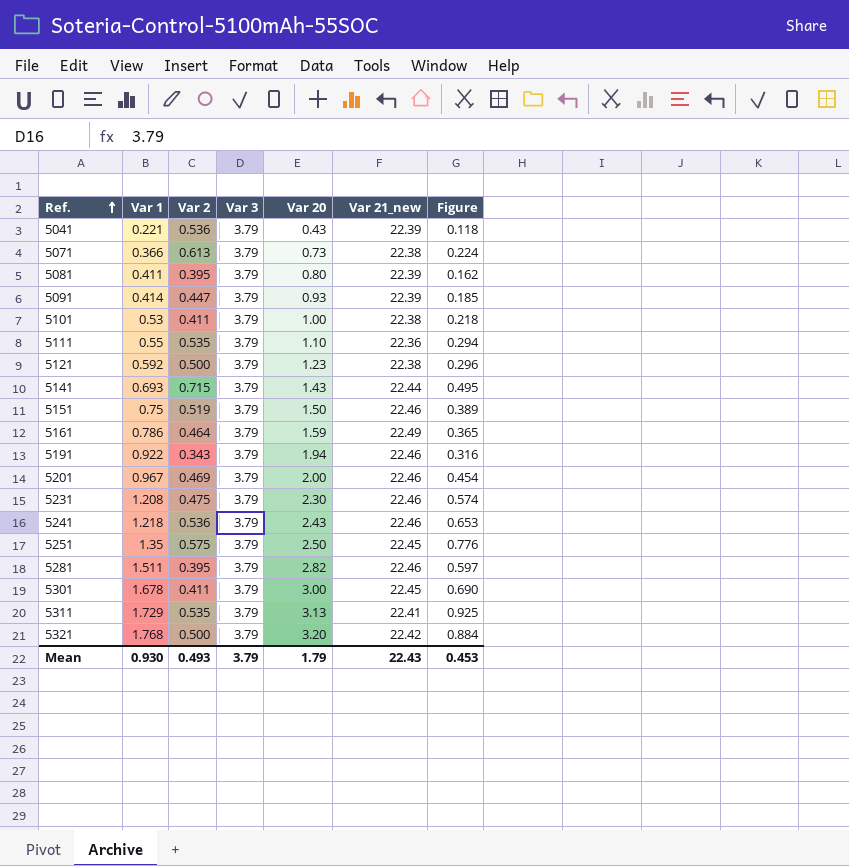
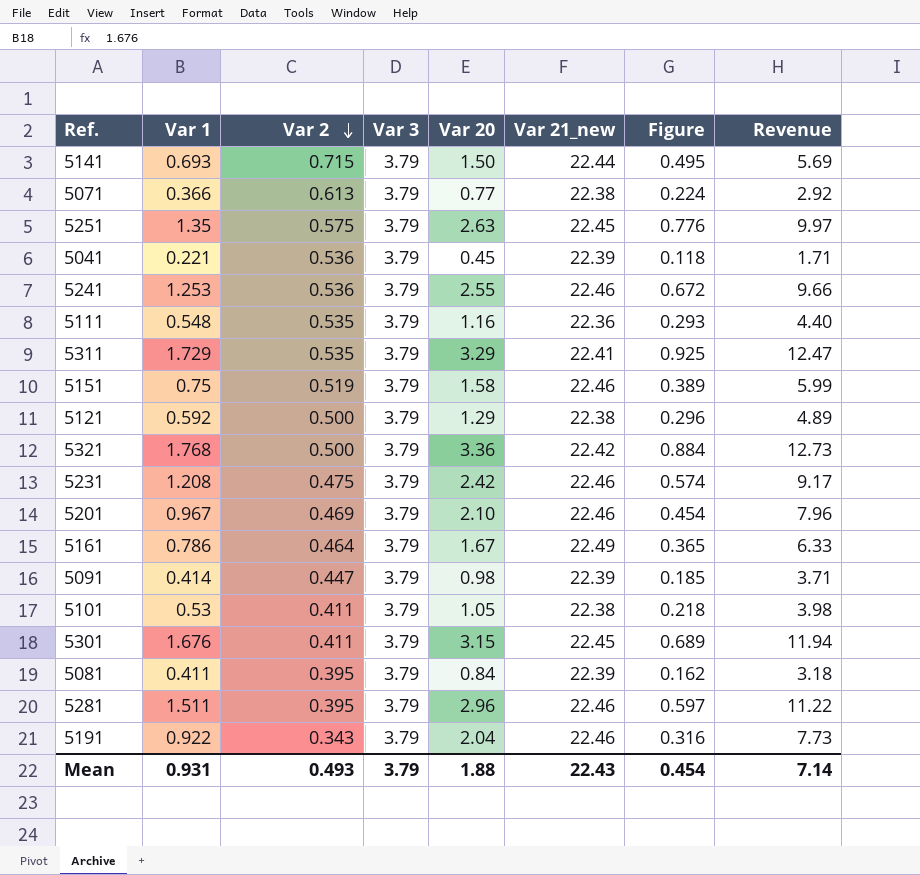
row order: Ref. ascending -> Var 2 descending
column Revenue | formula: none -> [Var 3] * [Var 20]
5141 | Var 20: 1.43 -> 1.50
5071 | Var 20: 0.73 -> 0.77
5251 | Var 20: 2.50 -> 2.63
5041 | Var 20: 0.43 -> 0.45
5241 | Var 1: 1.218 -> 1.253
5241 | Var 20: 2.43 -> 2.55
5241 | Figure: 0.653 -> 0.672
5111 | Var 1: 0.55 -> 0.548
5111 | Var 20: 1.10 -> 1.16
5111 | Figure: 0.294 -> 0.293
5311 | Var 20: 3.13 -> 3.29
5151 | Var 20: 1.50 -> 1.58
5121 | Var 20: 1.23 -> 1.29
5321 | Var 20: 3.20 -> 3.36
5231 | Var 20: 2.30 -> 2.42
5201 | Var 20: 2.00 -> 2.10
5161 | Var 20: 1.59 -> 1.67
5091 | Var 20: 0.93 -> 0.98
5101 | Var 20: 1.00 -> 1.05
5301 | Var 1: 1.678 -> 1.676
5301 | Var 20: 3.00 -> 3.15
5301 | Figure: 0.690 -> 0.689
5081 | Var 20: 0.80 -> 0.84
5281 | Var 20: 2.82 -> 2.96
5191 | Var 20: 1.94 -> 2.04
Mean | Var 1: 0.930 -> 0.931
Mean | Var 20: 1.79 -> 1.88
Mean | Figure: 0.453 -> 0.454

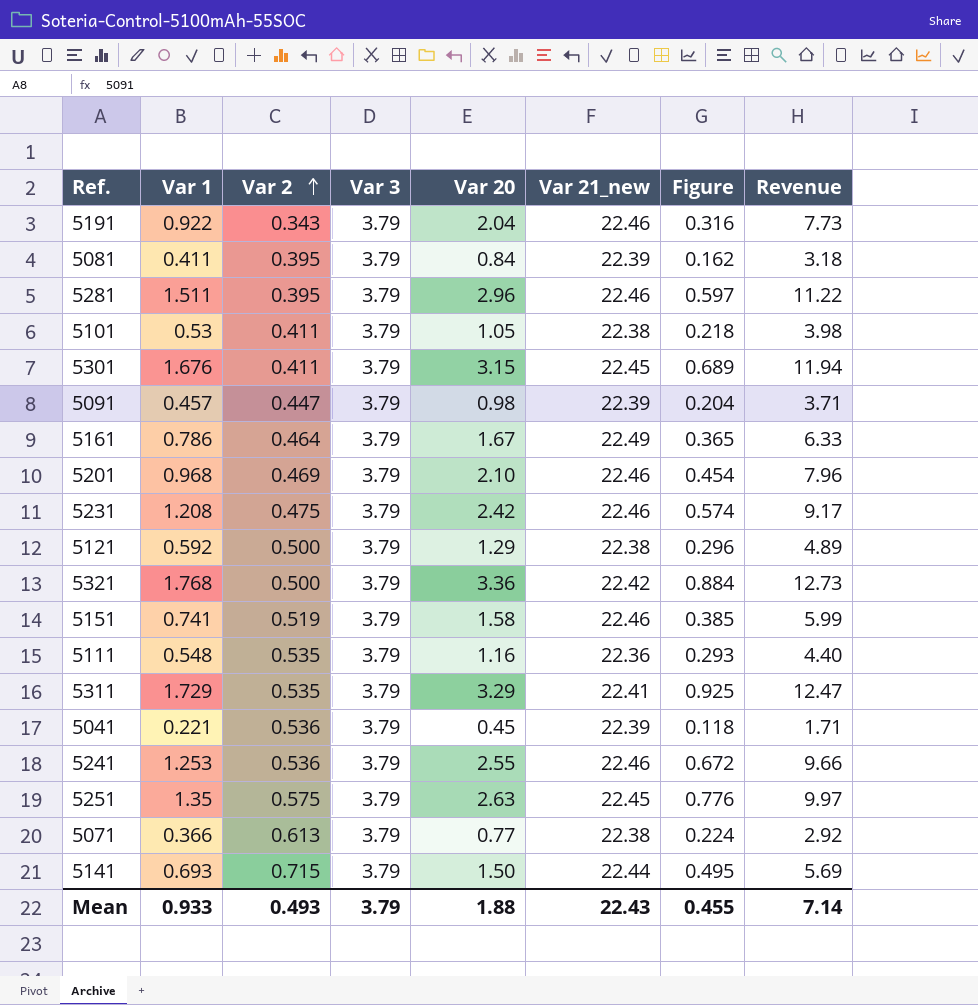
row order: Var 2 descending -> Var 2 ascending
5091 | Var 1: 0.414 -> 0.457
5091 | Figure: 0.185 -> 0.204
5201 | Var 1: 0.967 -> 0.968
5151 | Var 1: 0.75 -> 0.741
5151 | Figure: 0.389 -> 0.385
Mean | Var 1: 0.931 -> 0.933
Mean | Figure: 0.454 -> 0.455

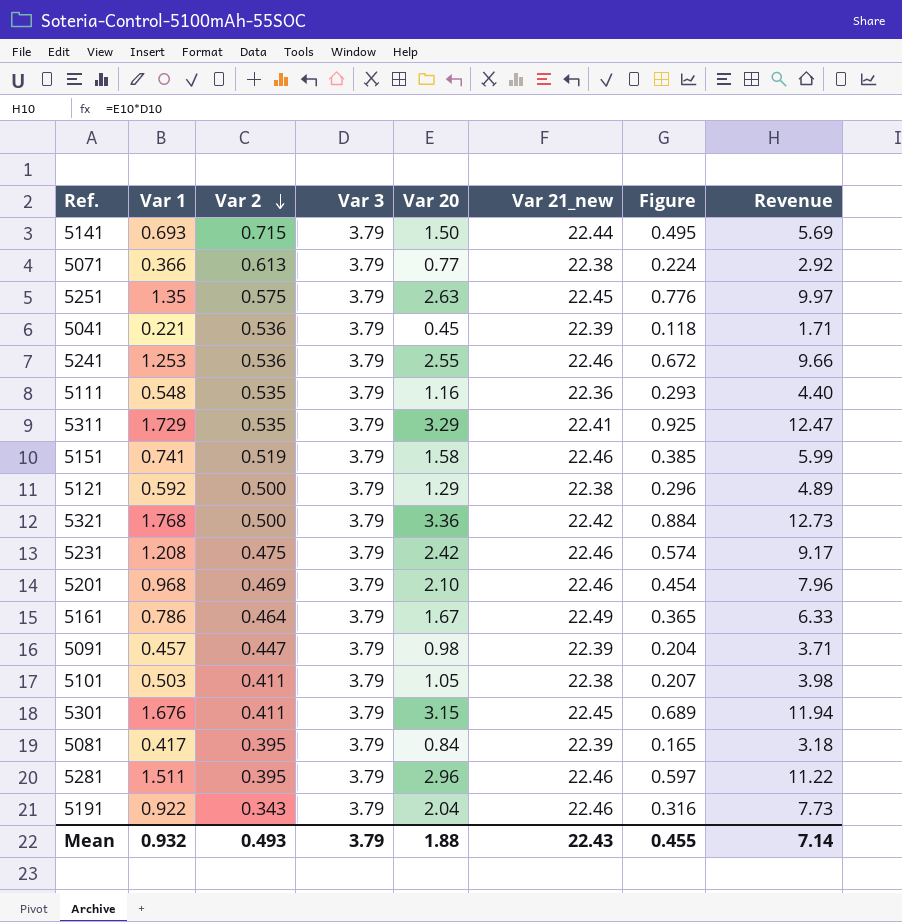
row order: Var 2 ascending -> Var 2 descending
5101 | Var 1: 0.53 -> 0.503
5101 | Figure: 0.218 -> 0.207
5081 | Var 1: 0.411 -> 0.417
5081 | Figure: 0.162 -> 0.165
Mean | Var 1: 0.933 -> 0.932

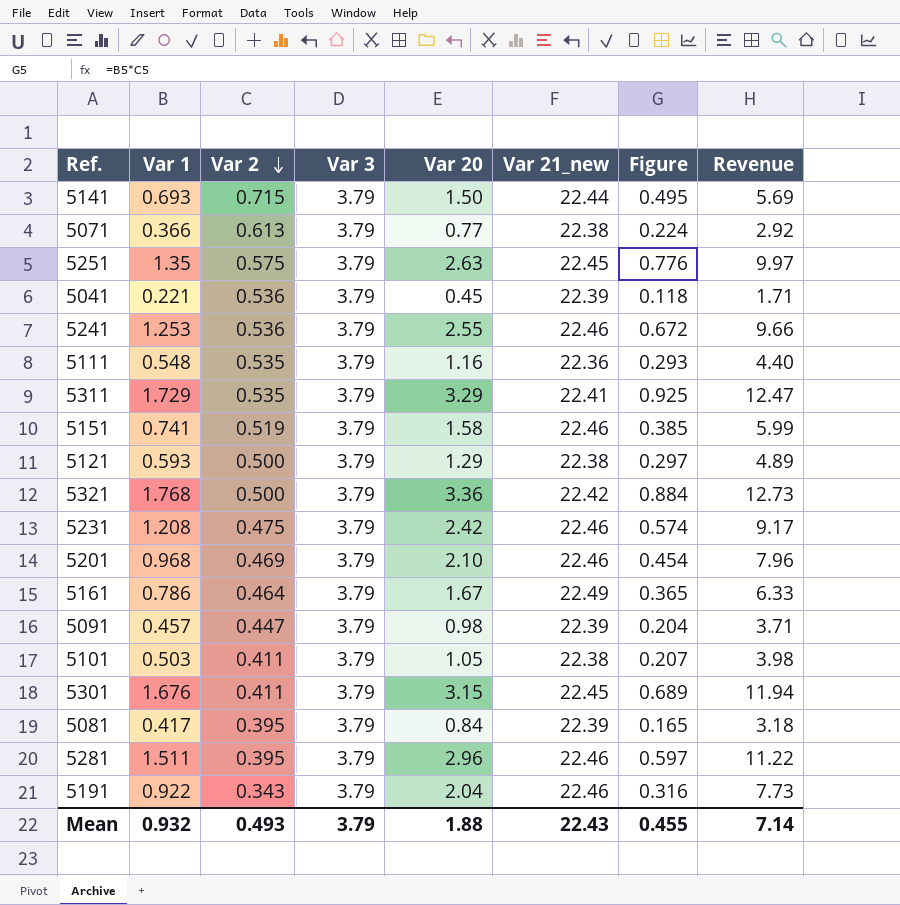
5121 | Var 1: 0.592 -> 0.593
5121 | Figure: 0.296 -> 0.297

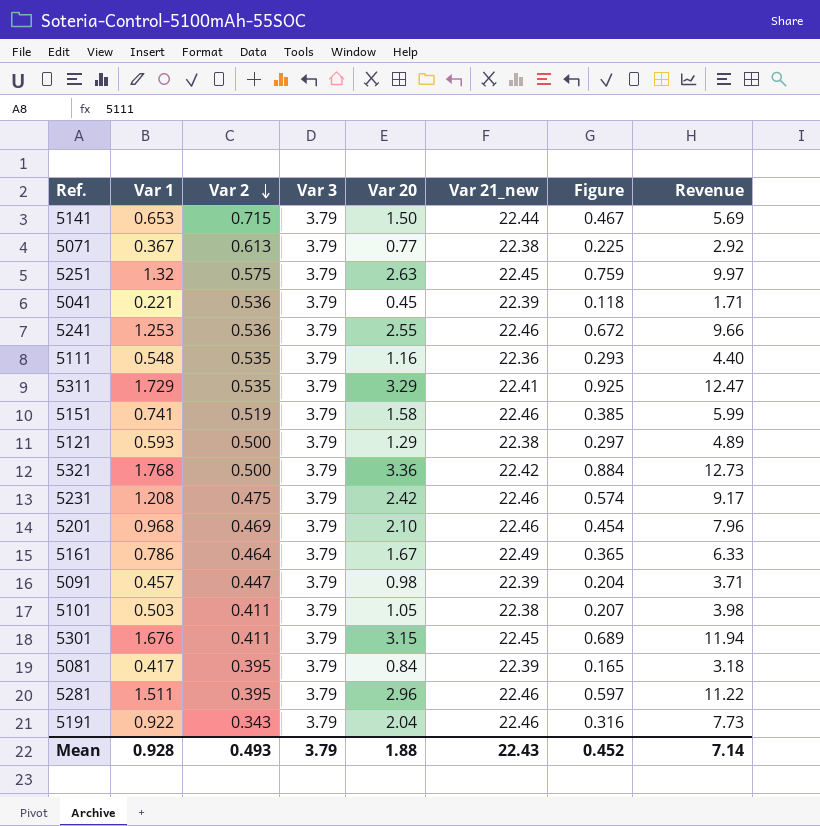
5141 | Var 1: 0.693 -> 0.653
5141 | Figure: 0.495 -> 0.467
5071 | Var 1: 0.366 -> 0.367
5071 | Figure: 0.224 -> 0.225
5251 | Var 1: 1.35 -> 1.32
5251 | Figure: 0.776 -> 0.759
Mean | Var 1: 0.932 -> 0.928
Mean | Figure: 0.455 -> 0.452

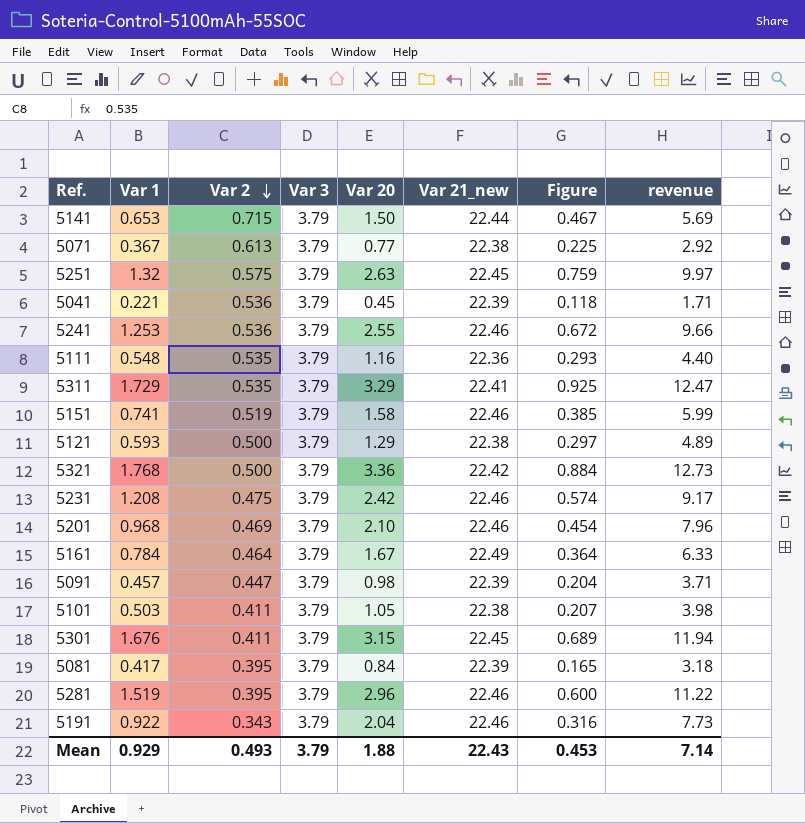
column name: Revenue -> revenue
5161 | Var 1: 0.786 -> 0.784
5161 | Figure: 0.365 -> 0.364
5281 | Var 1: 1.511 -> 1.519
5281 | Figure: 0.597 -> 0.600
Mean | Var 1: 0.928 -> 0.929
Mean | Figure: 0.452 -> 0.453

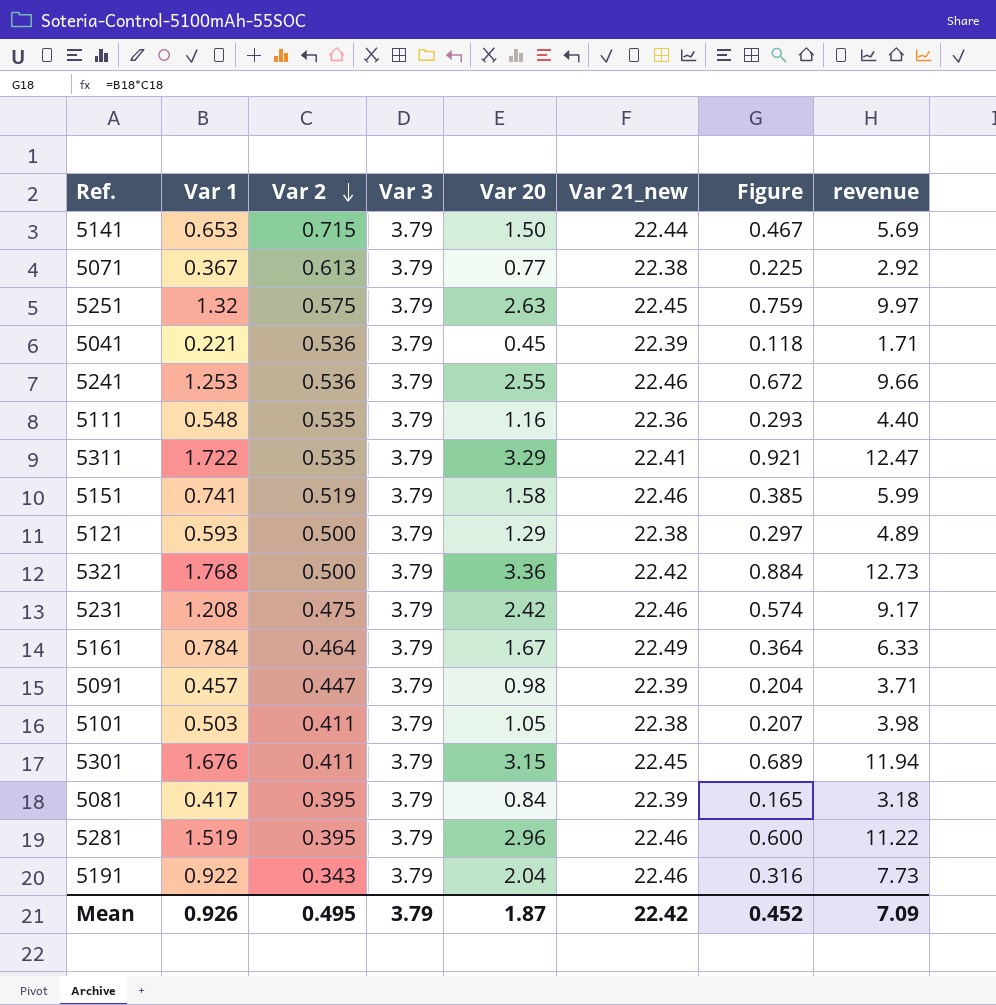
row 5201: 0.968 | 0.469 | 3.79 | 2.10 | 22.46 | 0.454 | 7.96 -> none
5311 | Var 1: 1.729 -> 1.722
5311 | Figure: 0.925 -> 0.921
Mean | Var 1: 0.929 -> 0.926
Mean | Var 2: 0.493 -> 0.495
Mean | Var 20: 1.88 -> 1.87
Mean | Var 21_new: 22.43 -> 22.42
Mean | Figure: 0.453 -> 0.452
Mean | revenue: 7.14 -> 7.09

